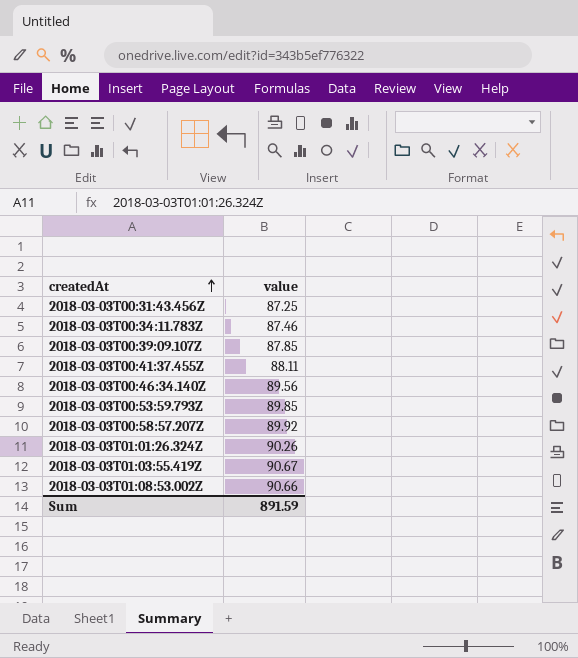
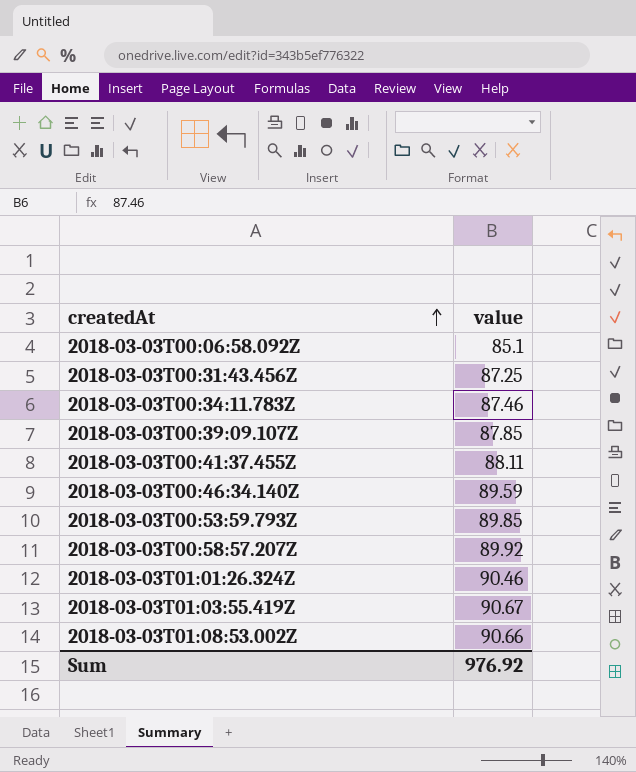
row 2018-03-03T00:06:58.092Z: none -> 85.1
2018-03-03T00:46:34.140Z | value: 89.56 -> 89.59
2018-03-03T01:01:26.324Z | value: 90.26 -> 90.46
Sum | value: 891.59 -> 976.92

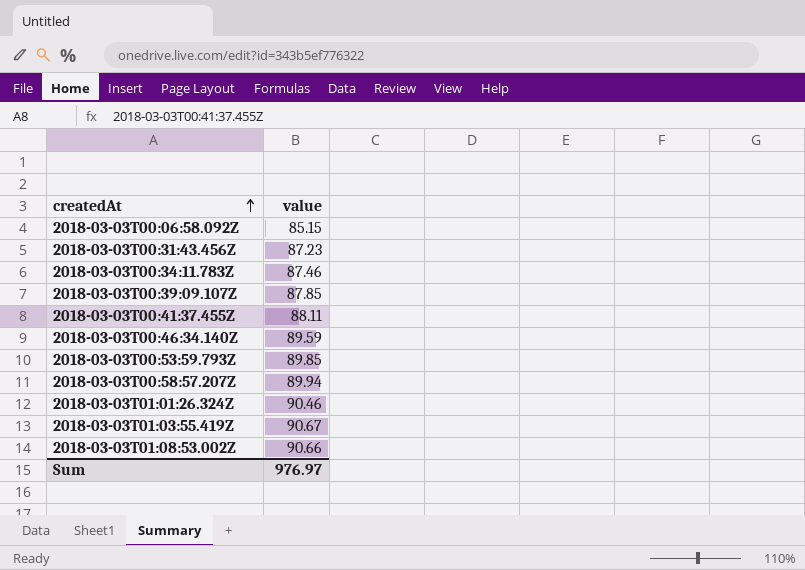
2018-03-03T00:06:58.092Z | value: 85.1 -> 85.15
2018-03-03T00:31:43.456Z | value: 87.25 -> 87.23
2018-03-03T00:58:57.207Z | value: 89.92 -> 89.94
Sum | value: 976.92 -> 976.97

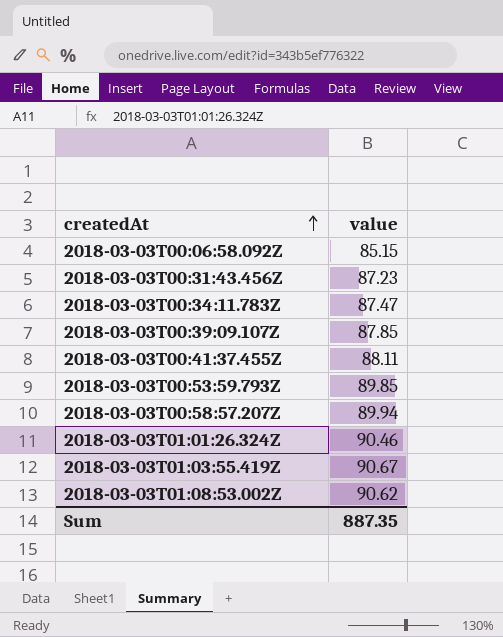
row 2018-03-03T00:46:34.140Z: 89.59 -> none
2018-03-03T00:34:11.783Z | value: 87.46 -> 87.47
2018-03-03T01:08:53.002Z | value: 90.66 -> 90.62
Sum | value: 976.97 -> 887.35

